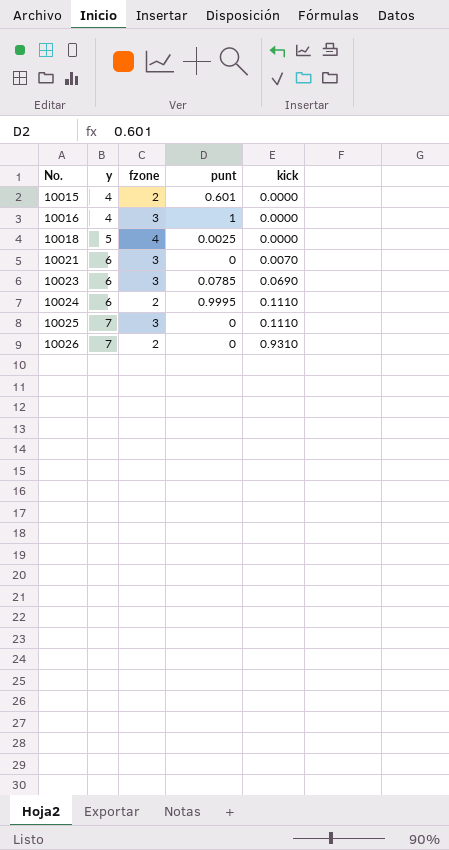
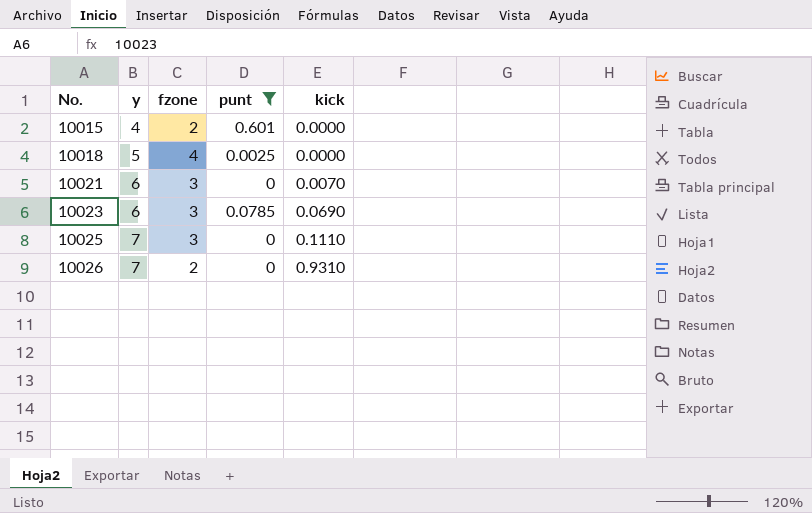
filter: none -> punt <= 0.601

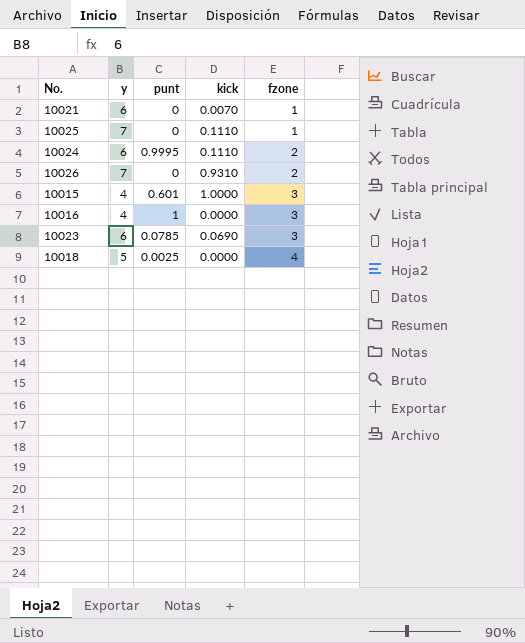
filter: punt <= 0.601 -> none
row order: No. ascending -> fzone ascending
column fzone | position: 3 -> 5
10021 | fzone: 3 -> 1
10025 | fzone: 3 -> 1
10015 | kick: 0.0000 -> 1.0000
10015 | fzone: 2 -> 3

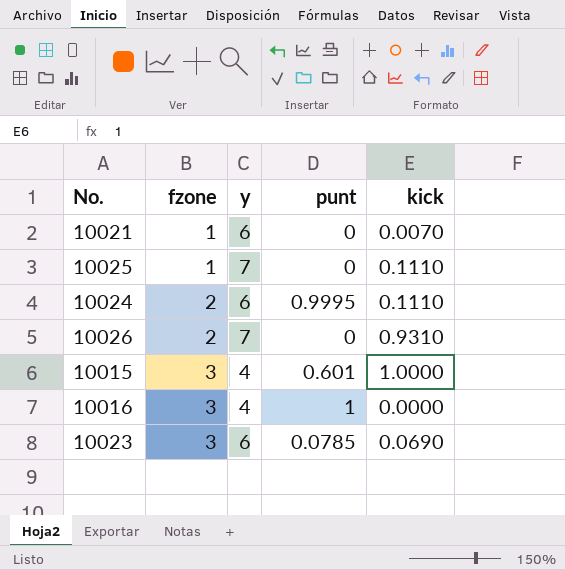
column fzone | position: 5 -> 2
row 10018: 5 | 0.0025 | 0.0000 | 4 -> none

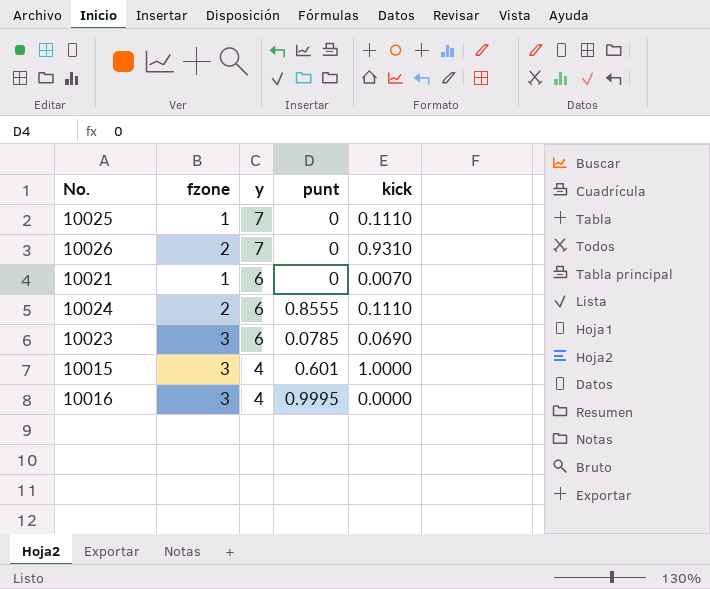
row order: fzone ascending -> y descending
10024 | punt: 0.9995 -> 0.8555
10016 | punt: 1 -> 0.9995

